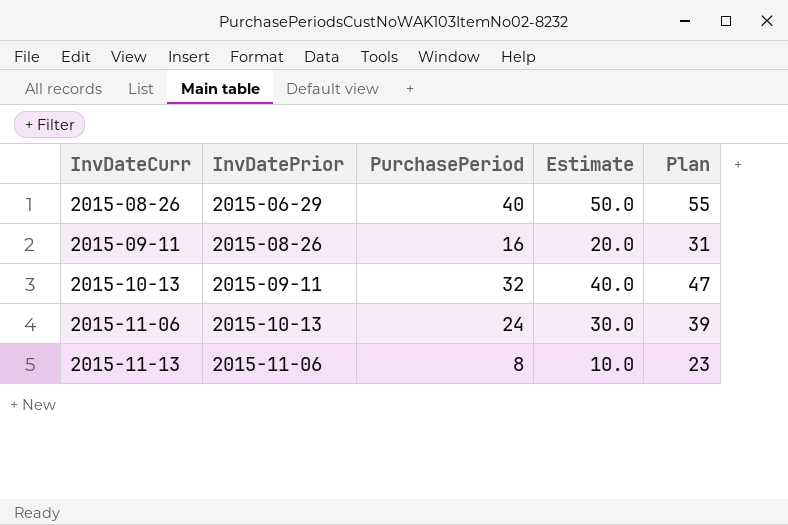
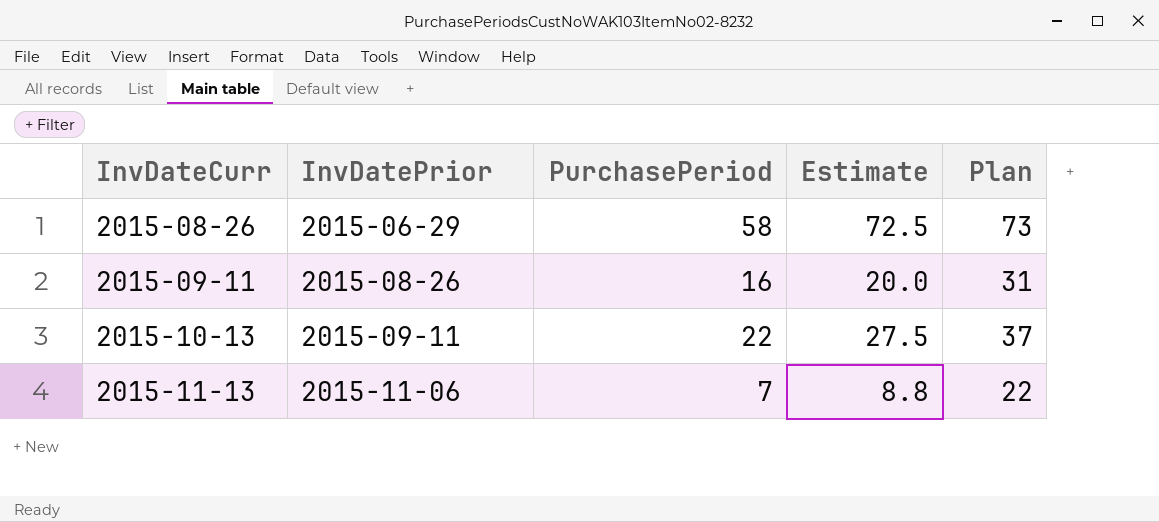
row 2015-11-06: 2015-10-13 | 24 | 30.0 | 39 -> none
2015-08-26 | PurchasePeriod: 40 -> 58
2015-08-26 | Estimate: 50.0 -> 72.5
2015-08-26 | Plan: 55 -> 73
2015-10-13 | PurchasePeriod: 32 -> 22
2015-10-13 | Estimate: 40.0 -> 27.5
2015-10-13 | Plan: 47 -> 37
2015-11-13 | PurchasePeriod: 8 -> 7
2015-11-13 | Estimate: 10.0 -> 8.8
2015-11-13 | Plan: 23 -> 22

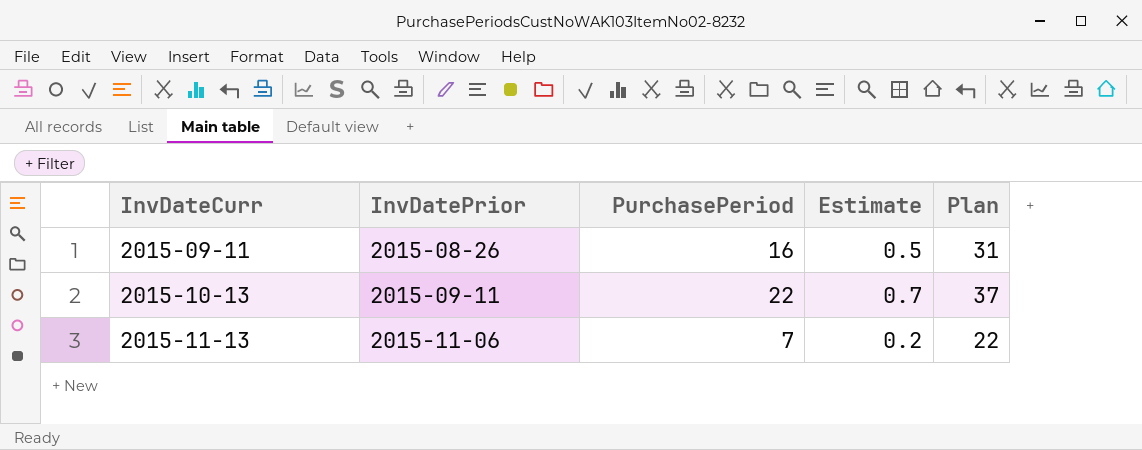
column Estimate | formula: [PurchasePeriod] * 1.25 -> [PurchasePeriod] * 0.03
row 2015-08-26: 2015-06-29 | 58 | 72.5 | 73 -> none

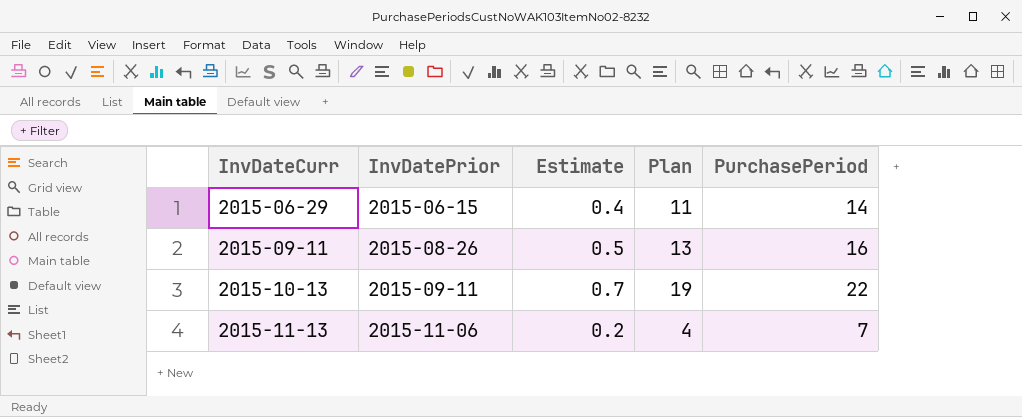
column Plan | formula: [PurchasePeriod] + 15 -> [PurchasePeriod] - 3
column PurchasePeriod | position: 3 -> 5
row 2015-06-29: none -> 2015-06-15 | 0.4 | 11 | 14

